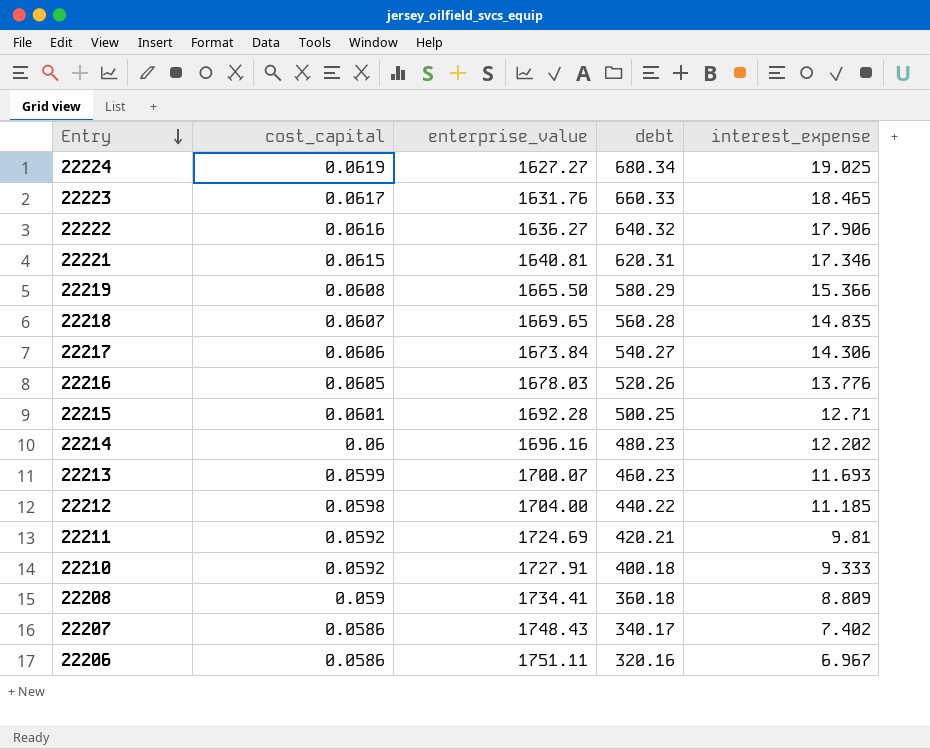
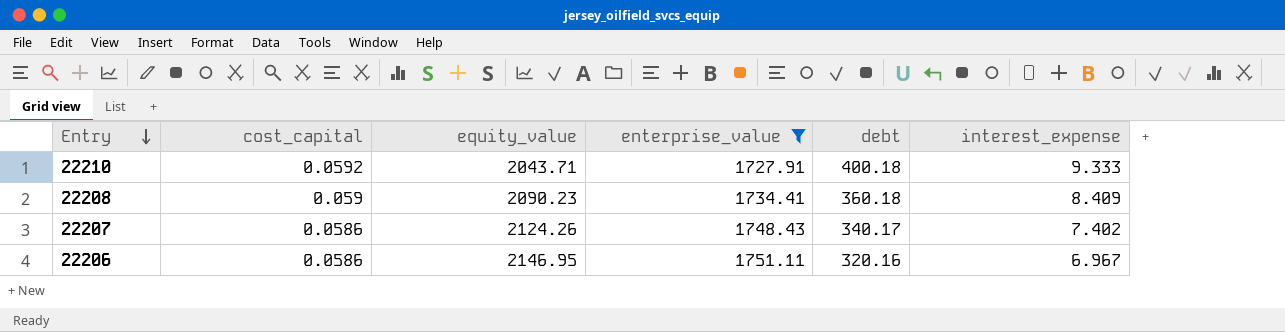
filter: none -> enterprise_value >= 1727.91
column equity_value | position: none -> 3
22208 | interest_expense: 8.809 -> 8.409

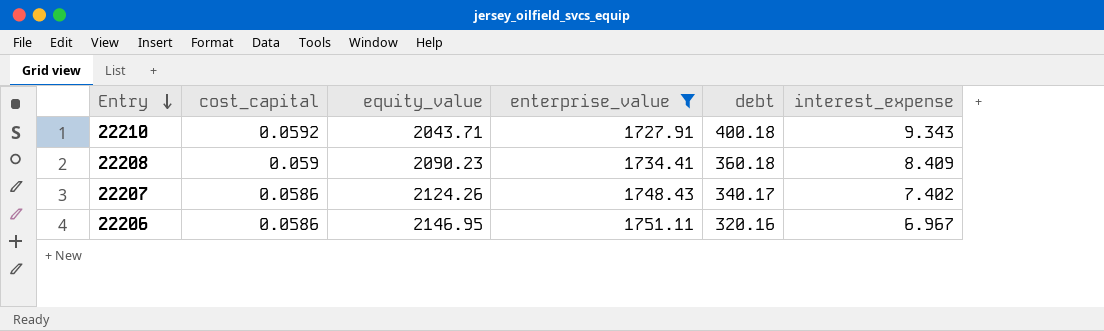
22210 | interest_expense: 9.333 -> 9.343

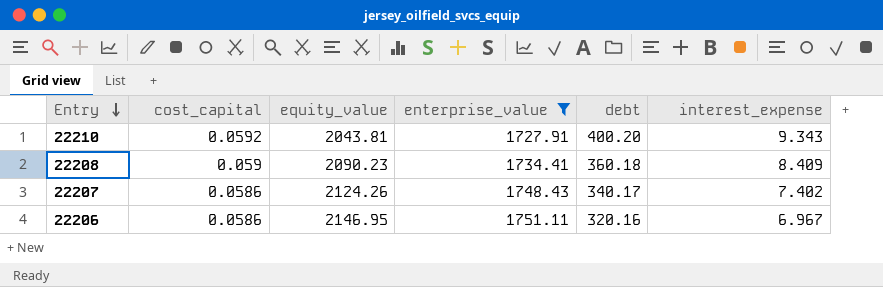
22210 | equity_value: 2043.71 -> 2043.81
22210 | debt: 400.18 -> 400.20

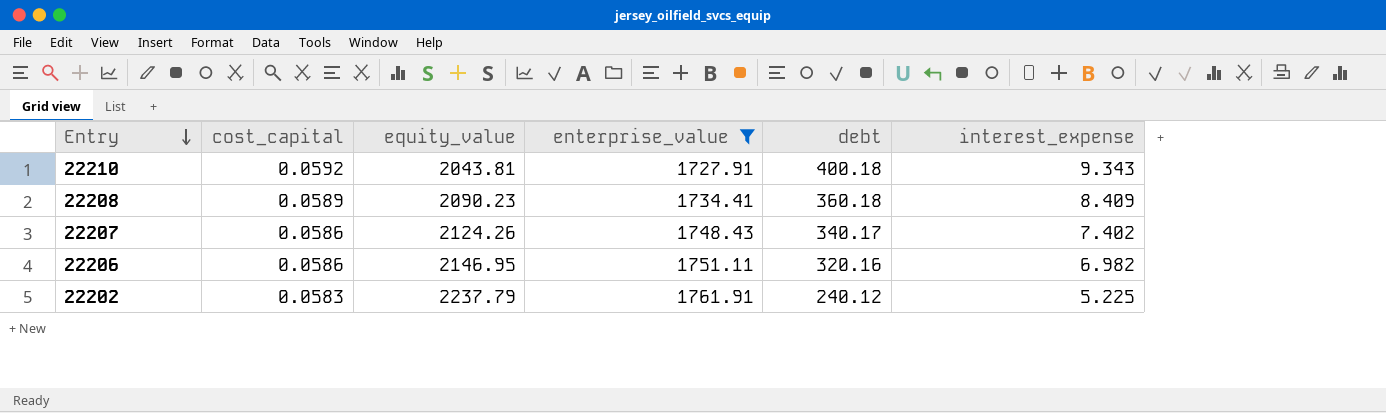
22210 | debt: 400.20 -> 400.18
22208 | cost_capital: 0.059 -> 0.0589
22206 | interest_expense: 6.967 -> 6.982
row 22202: none -> 0.0583 | 2237.79 | 1761.91 | 240.12 | 5.225

